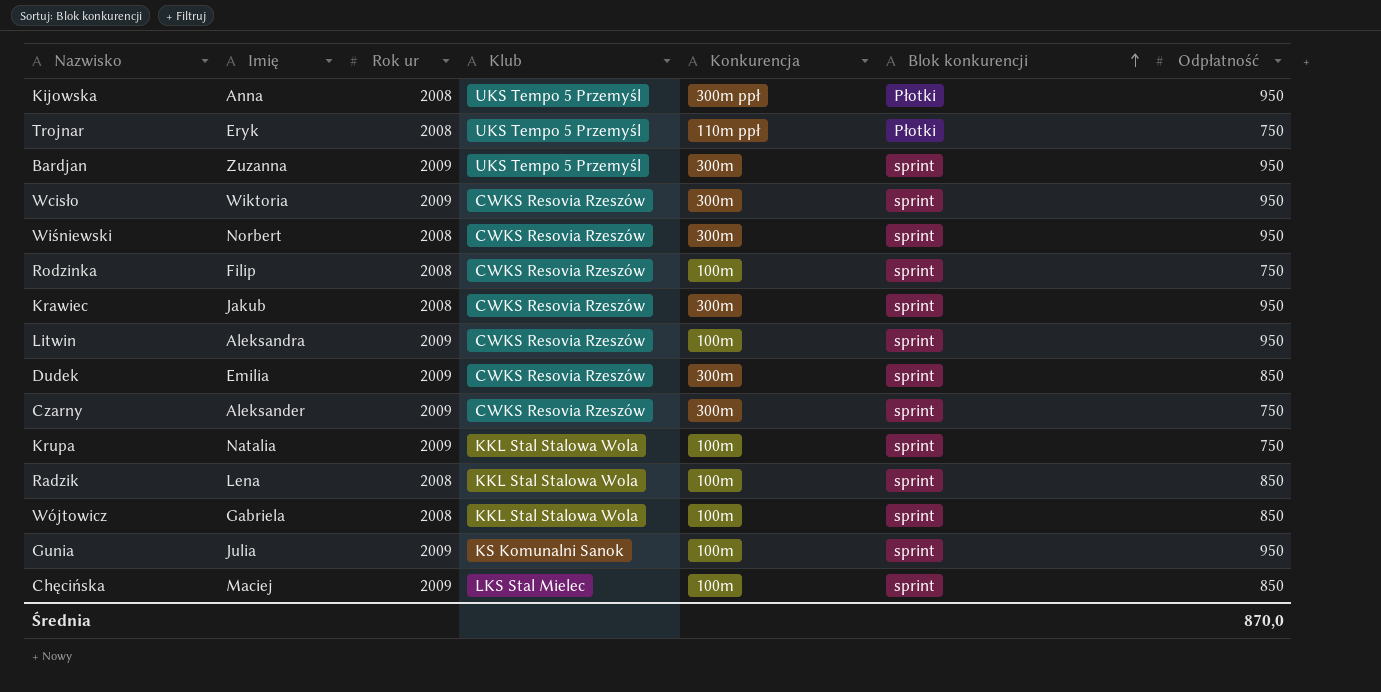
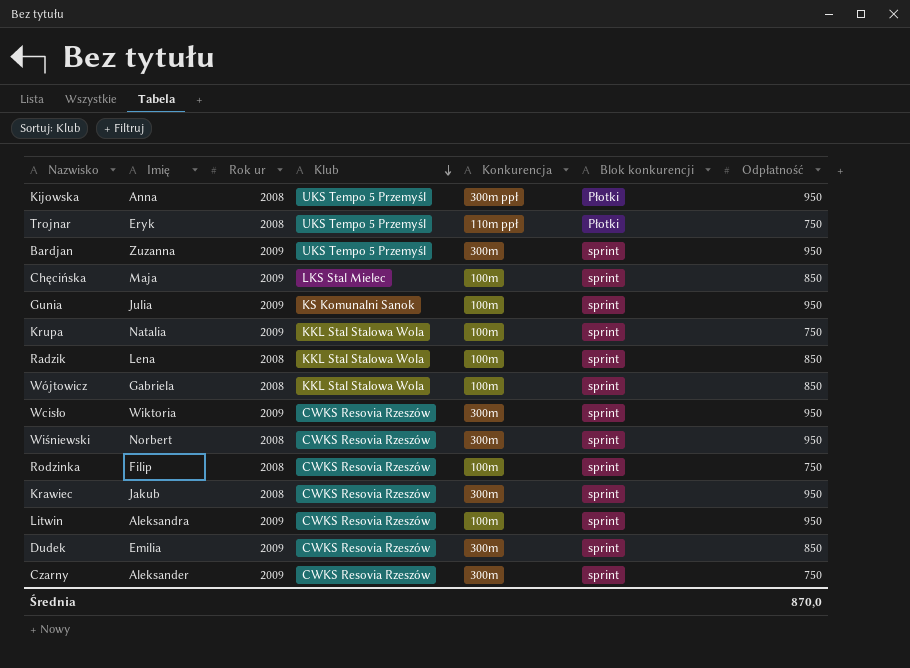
row order: Blok konkurencji ascending -> Klub descending
Chęcińska | Imię: Maciej -> Maja

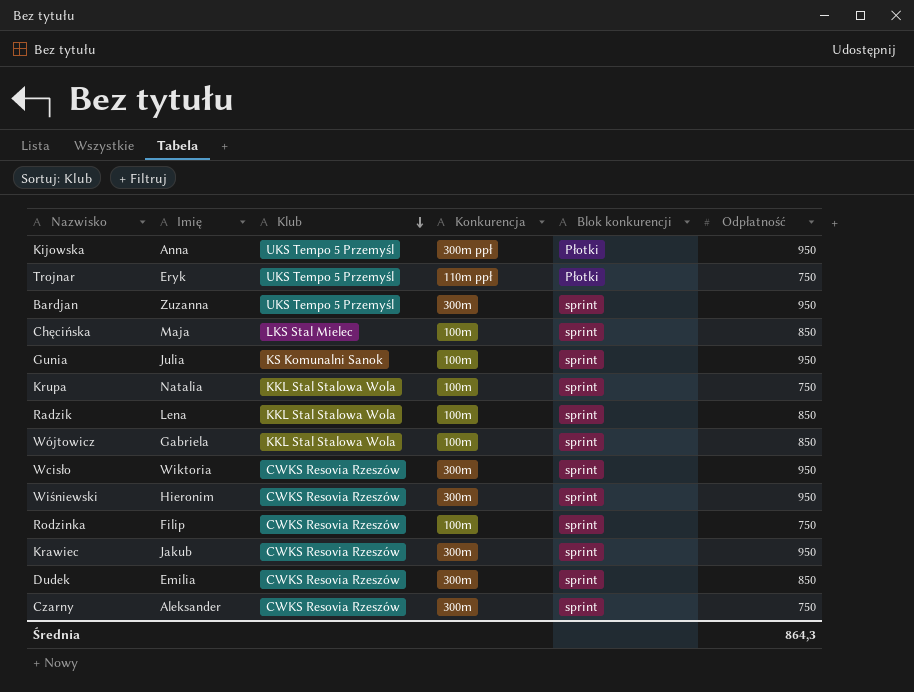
column Rok ur | position: 3 -> none
row Litwin: Aleksandra | 2009 | CWKS Resovia Rzeszów | 100m | sprint | 950 -> none
Wiśniewski | Imię: Norbert -> Hieronim
Średnia | Odpłatność: 870,0 -> 864,3

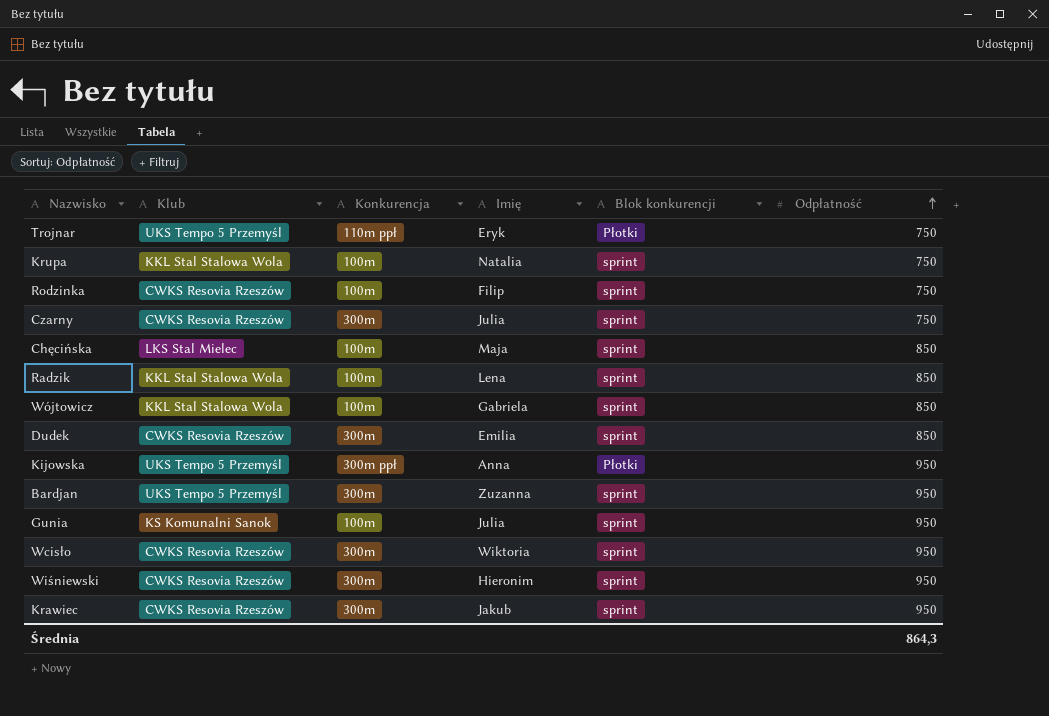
row order: Klub descending -> Odpłatność ascending
column Imię | position: 2 -> 4
Czarny | Imię: Aleksander -> Julia

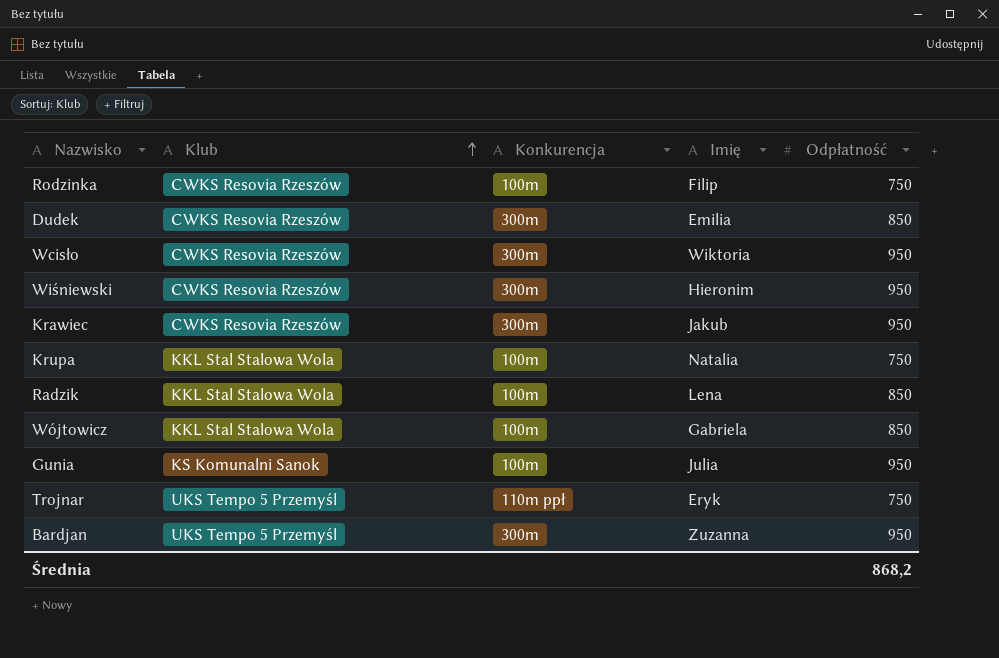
row order: Odpłatność ascending -> Klub ascending
column Blok konkurencji | position: 5 -> none
row Czarny: CWKS Resovia Rzeszów | 300m | Julia | sprint | 750 -> none
row Chęcińska: LKS Stal Mielec | 100m | Maja | sprint | 850 -> none
row Kijowska: UKS Tempo 5 Przemyśl | 300m ppł | Anna | Płotki | 950 -> none
Średnia | Odpłatność: 864,3 -> 868,2

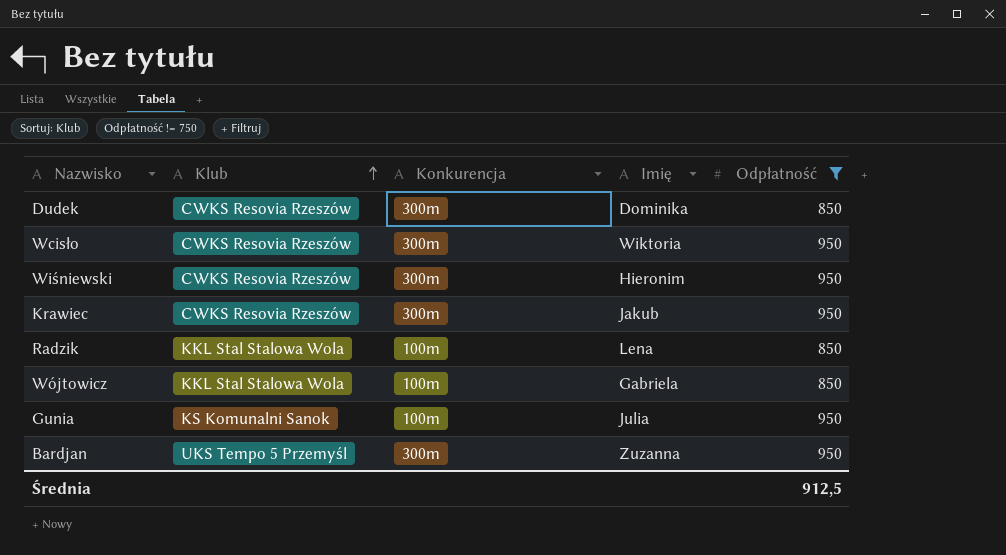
filter: none -> Odpłatność != 750
Dudek | Imię: Emilia -> Dominika
Średnia | Odpłatność: 868,2 -> 912,5

